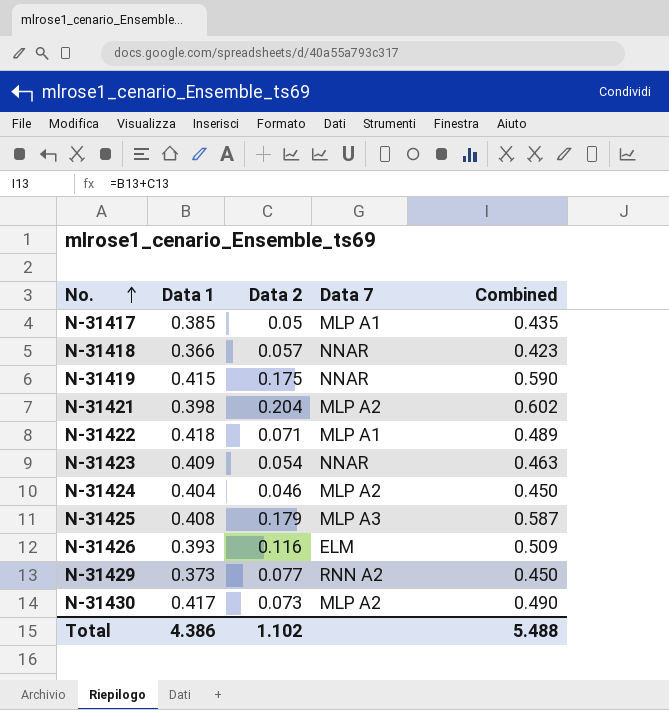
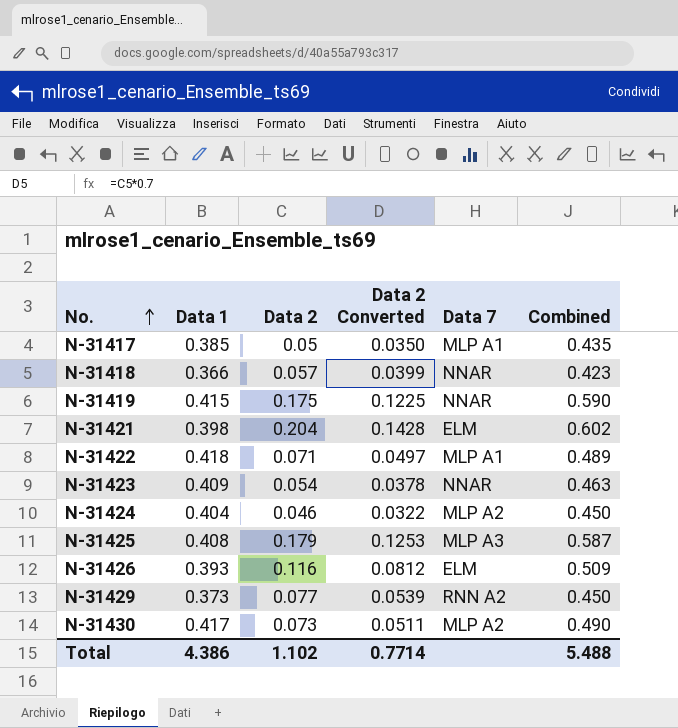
column Data 2 Converted | formula: none -> [Data 2] * 0.7
N-31421 | Data 7: MLP A2 -> ELM

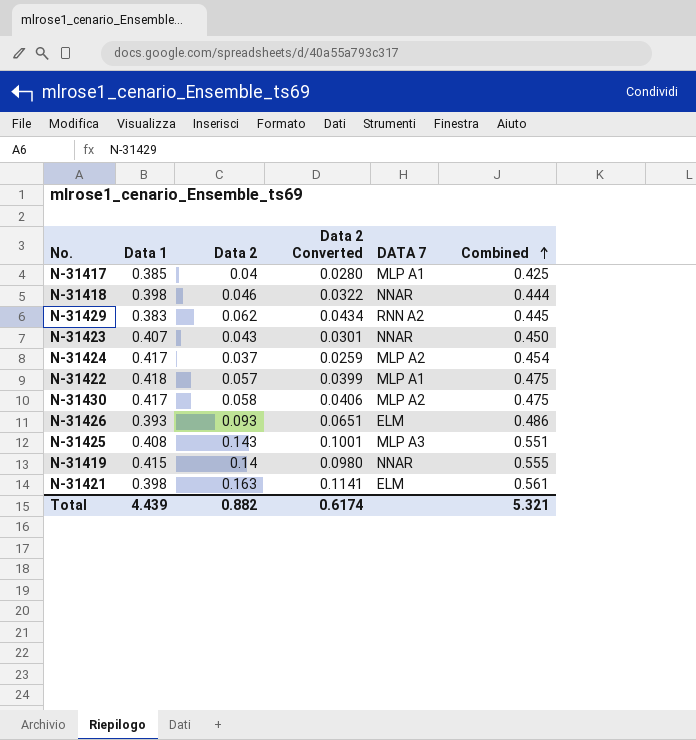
row order: No. ascending -> Combined ascending
column name: Data 7 -> DATA 7
N-31417 | Data 2: 0.05 -> 0.04
N-31417 | Data 2 Converted: 0.0350 -> 0.0280
N-31417 | Combined: 0.435 -> 0.425
N-31418 | Data 1: 0.366 -> 0.398
N-31418 | Data 2: 0.057 -> 0.046
N-31418 | Data 2 Converted: 0.0399 -> 0.0322
N-31418 | Combined: 0.423 -> 0.444
N-31429 | Data 1: 0.373 -> 0.383
N-31429 | Data 2: 0.077 -> 0.062
N-31429 | Data 2 Converted: 0.0539 -> 0.0434
N-31429 | Combined: 0.450 -> 0.445
N-31423 | Data 1: 0.409 -> 0.407
N-31423 | Data 2: 0.054 -> 0.043
N-31423 | Data 2 Converted: 0.0378 -> 0.0301
N-31423 | Combined: 0.463 -> 0.450
N-31424 | Data 1: 0.404 -> 0.417
N-31424 | Data 2: 0.046 -> 0.037
N-31424 | Data 2 Converted: 0.0322 -> 0.0259
N-31424 | Combined: 0.450 -> 0.454
N-31422 | Data 2: 0.071 -> 0.057
N-31422 | Data 2 Converted: 0.0497 -> 0.0399
N-31422 | Combined: 0.489 -> 0.475
N-31430 | Data 2: 0.073 -> 0.058
N-31430 | Data 2 Converted: 0.0511 -> 0.0406
N-31430 | Combined: 0.490 -> 0.475
N-31426 | Data 2: 0.116 -> 0.093
N-31426 | Data 2 Converted: 0.0812 -> 0.0651
N-31426 | Combined: 0.509 -> 0.486
N-31425 | Data 2: 0.179 -> 0.143
N-31425 | Data 2 Converted: 0.1253 -> 0.1001
N-31425 | Combined: 0.587 -> 0.551
N-31419 | Data 2: 0.175 -> 0.14
N-31419 | Data 2 Converted: 0.1225 -> 0.0980
N-31419 | Combined: 0.590 -> 0.555
N-31421 | Data 2: 0.204 -> 0.163
N-31421 | Data 2 Converted: 0.1428 -> 0.1141
N-31421 | Combined: 0.602 -> 0.561
Total | Data 1: 4.386 -> 4.439
Total | Data 2: 1.102 -> 0.882
Total | Data 2 Converted: 0.7714 -> 0.6174
Total | Combined: 5.488 -> 5.321

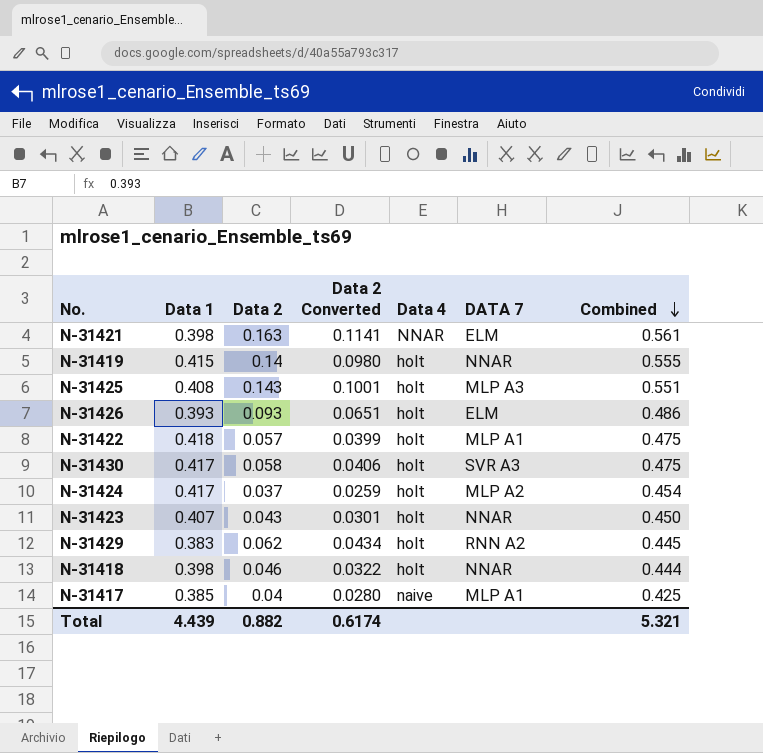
row order: Combined ascending -> Combined descending
column Data 4 | position: none -> 5
N-31430 | DATA 7: MLP A2 -> SVR A3

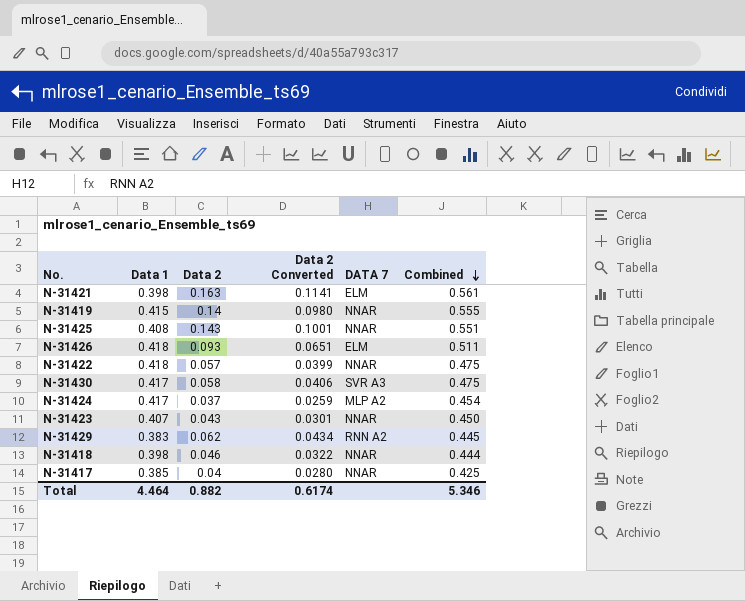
column Data 4 | position: 5 -> none
N-31425 | DATA 7: MLP A3 -> NNAR
N-31426 | Data 1: 0.393 -> 0.418
N-31426 | Combined: 0.486 -> 0.511
N-31422 | DATA 7: MLP A1 -> NNAR
N-31417 | DATA 7: MLP A1 -> NNAR
Total | Data 1: 4.439 -> 4.464
Total | Combined: 5.321 -> 5.346

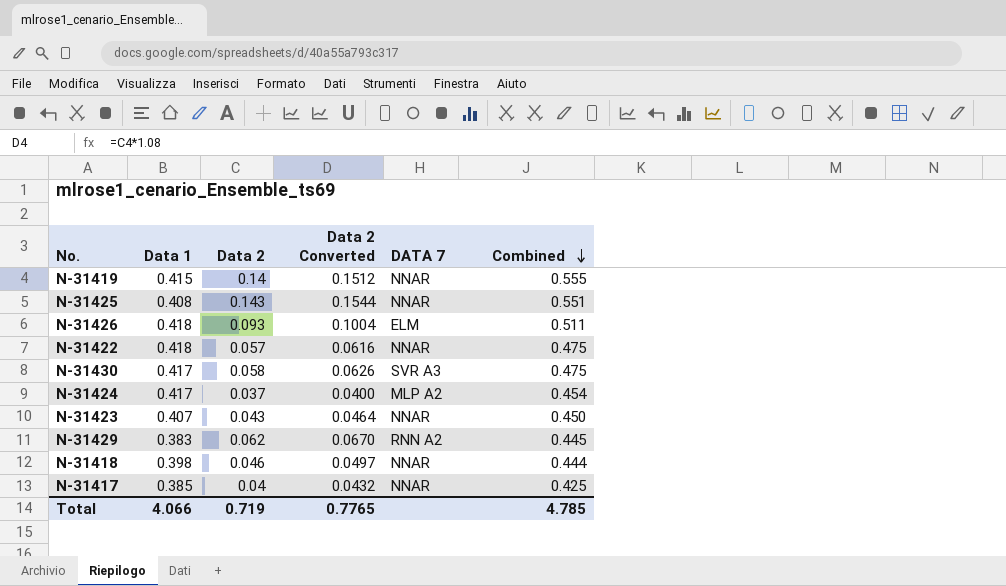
column Data 2 Converted | formula: [Data 2] * 0.7 -> [Data 2] * 1.08
row N-31421: 0.398 | 0.163 | 0.1141 | ELM | 0.561 -> none
Total | Data 1: 4.464 -> 4.066
Total | Data 2: 0.882 -> 0.719
Total | Data 2 Converted: 0.6174 -> 0.7765
Total | Combined: 5.346 -> 4.785

